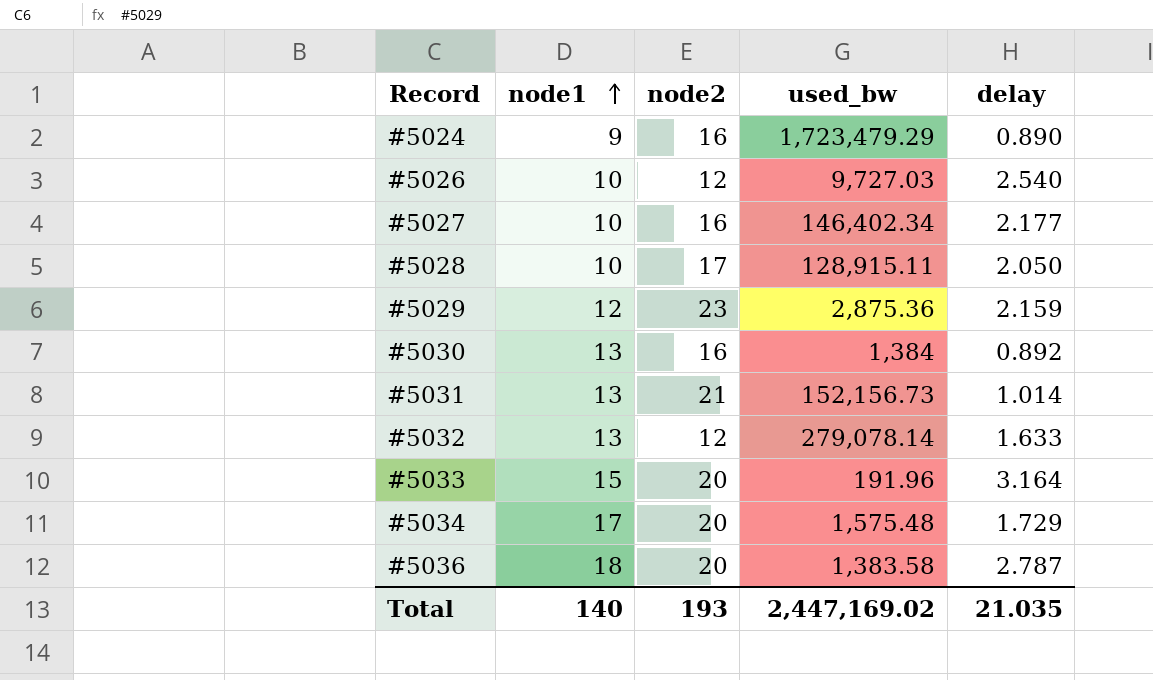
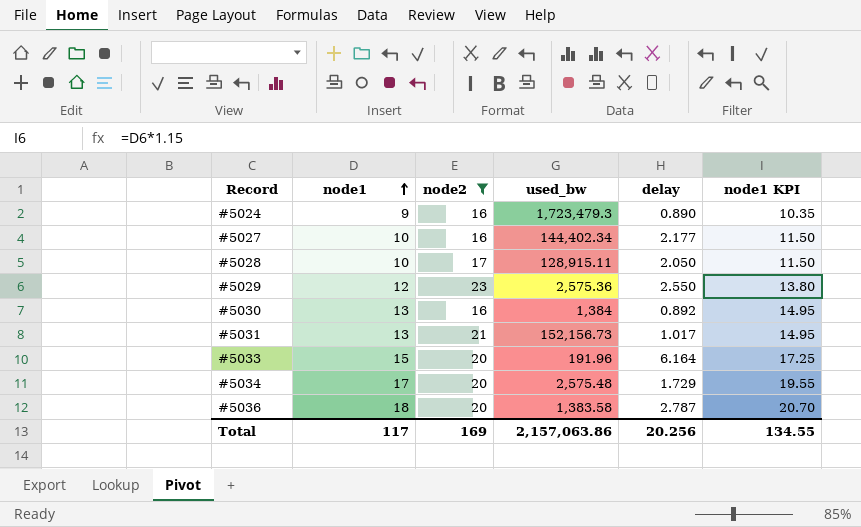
filter: none -> node2 != 12
column node1 KPI | formula: none -> [node1] * 1.15
#5024 | used_bw: 1,723,479.29 -> 1,723,479.3
#5027 | used_bw: 146,402.34 -> 144,402.34
#5029 | used_bw: 2,875.36 -> 2,575.36
#5029 | delay: 2.159 -> 2.550
#5031 | delay: 1.014 -> 1.017
#5033 | delay: 3.164 -> 6.164
#5034 | used_bw: 1,575.48 -> 2,575.48
Total | node1: 140 -> 117
Total | node2: 193 -> 169
Total | used_bw: 2,447,169.02 -> 2,157,063.86
Total | delay: 21.035 -> 20.256

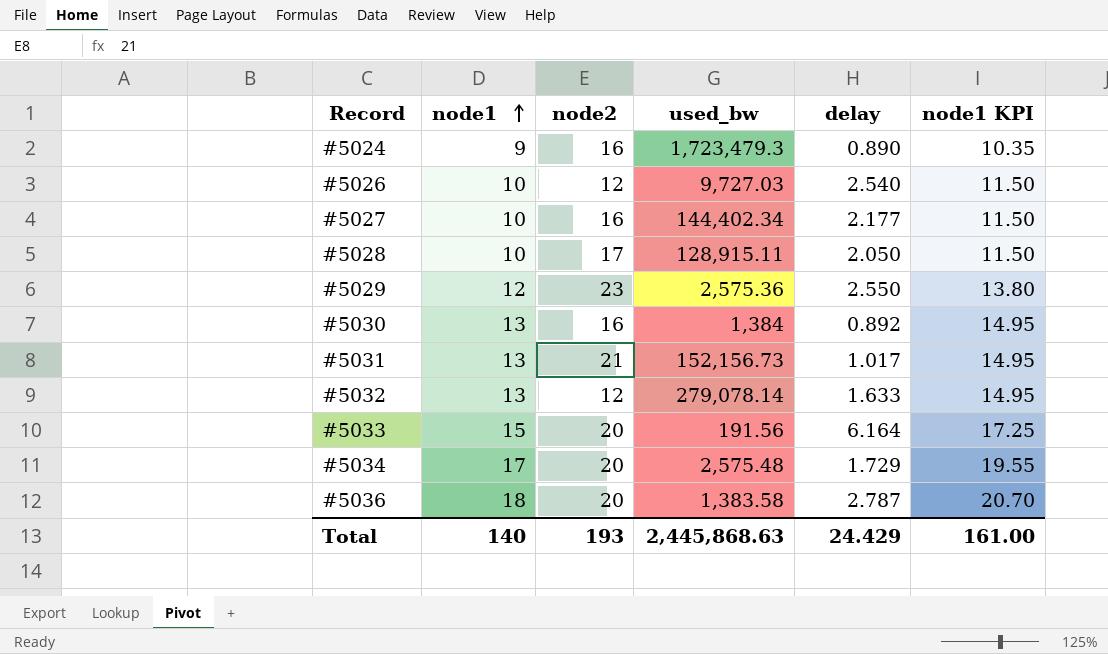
filter: node2 != 12 -> none
#5033 | used_bw: 191.96 -> 191.56
Total | node1: 117 -> 140
Total | node2: 169 -> 193
Total | used_bw: 2,157,063.86 -> 2,445,868.63
Total | delay: 20.256 -> 24.429
Total | node1 KPI: 134.55 -> 161.00

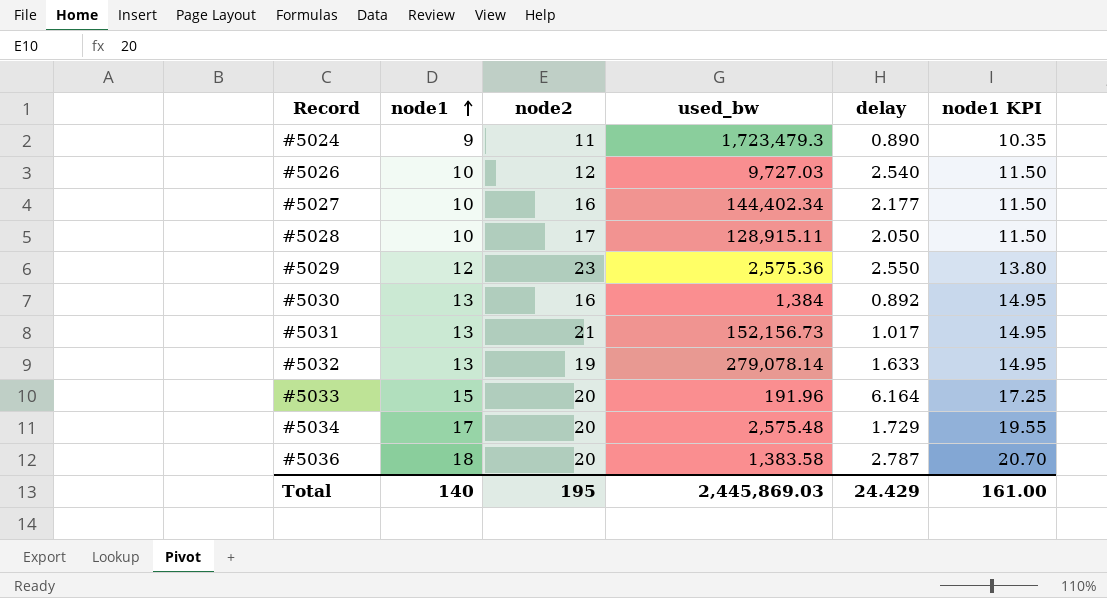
#5024 | node2: 16 -> 11
#5032 | node2: 12 -> 19
#5033 | used_bw: 191.56 -> 191.96
Total | node2: 193 -> 195
Total | used_bw: 2,445,868.63 -> 2,445,869.03

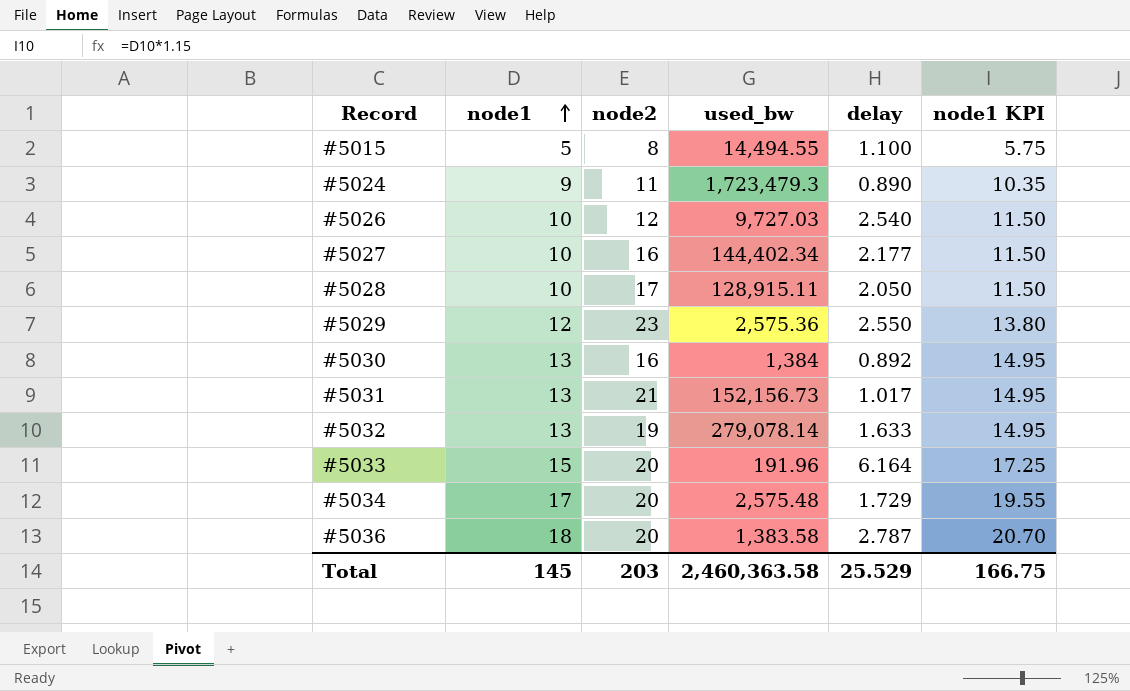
row #5015: none -> 5 | 8 | 14,494.55 | 1.100 | 5.75
Total | node1: 140 -> 145
Total | node2: 195 -> 203
Total | used_bw: 2,445,869.03 -> 2,460,363.58
Total | delay: 24.429 -> 25.529
Total | node1 KPI: 161.00 -> 166.75

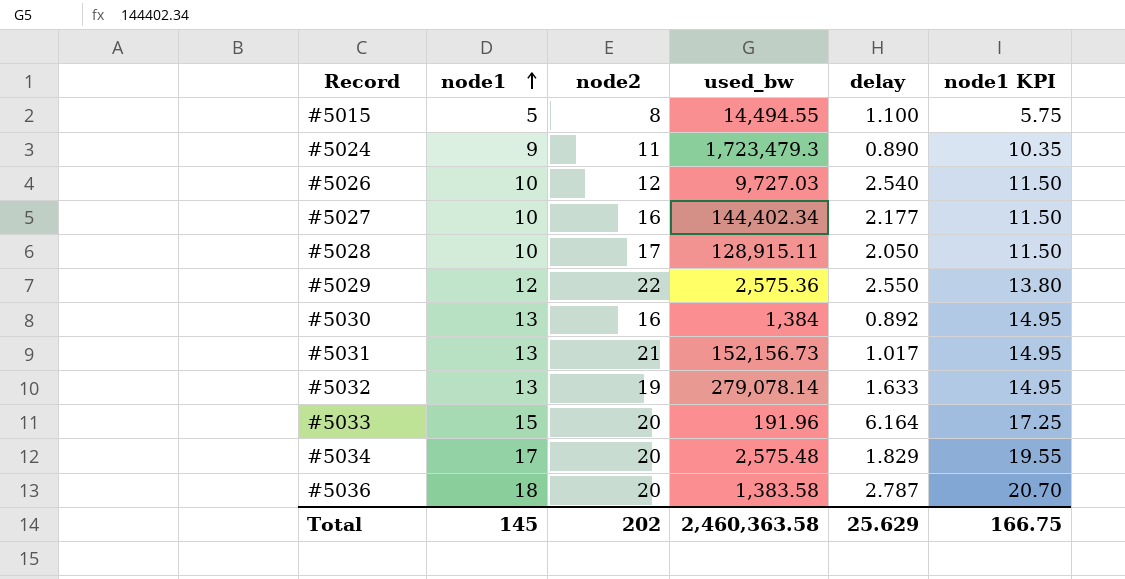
#5029 | node2: 23 -> 22
#5034 | delay: 1.729 -> 1.829
Total | node2: 203 -> 202
Total | delay: 25.529 -> 25.629

